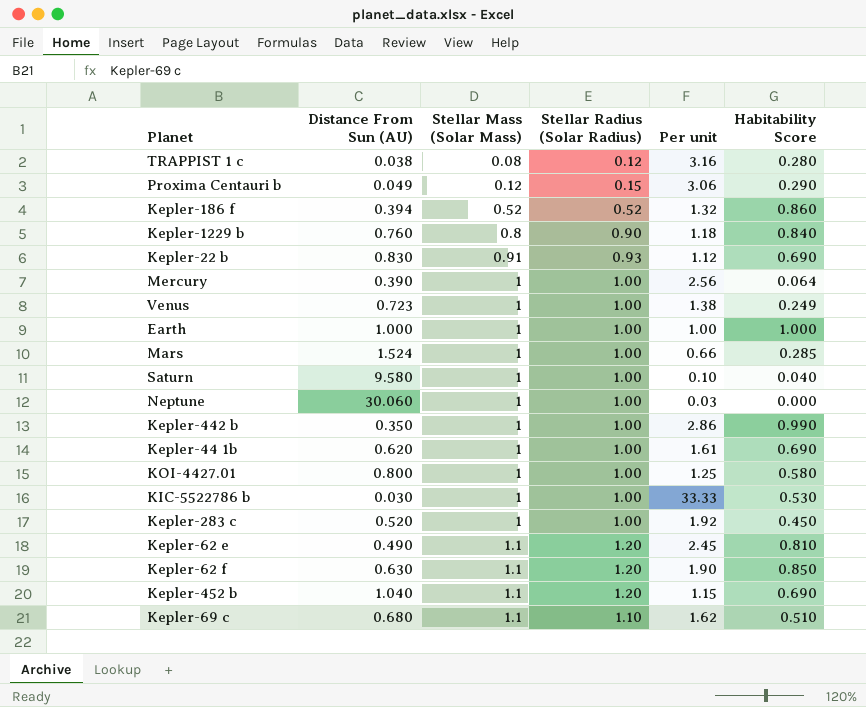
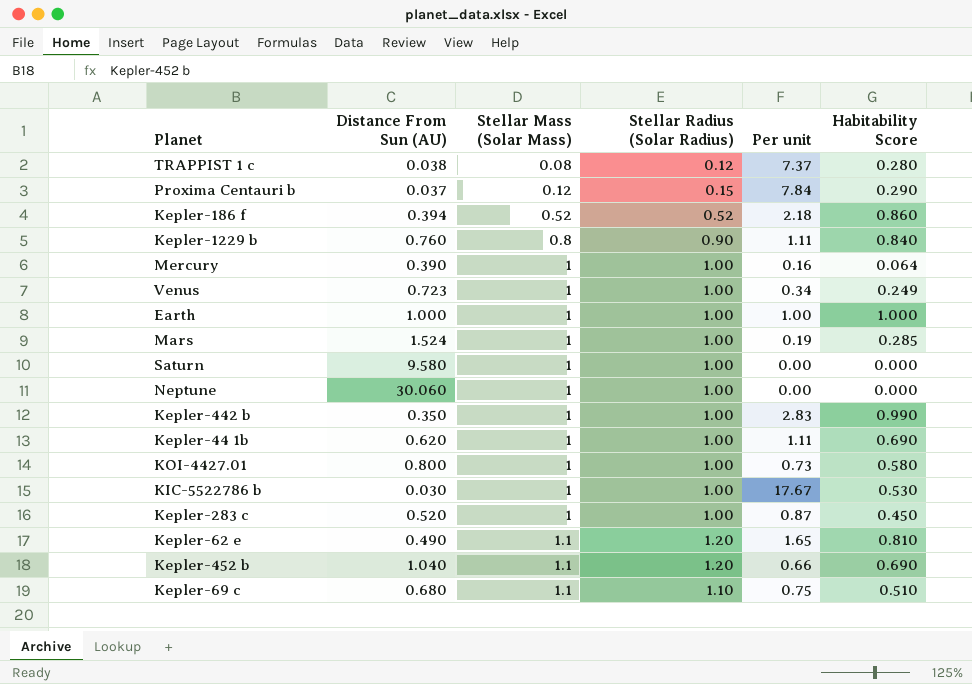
column Per unit | formula: [Stellar Radius (Solar Radius)] / [Distance From Sun (AU)] -> [Habitability Score] / [Distance From Sun (AU)]
row Kepler-22 b: 0.830 | 0.91 | 0.93 | 1.12 | 0.690 -> none
row Kepler-62 f: 0.630 | 1.1 | 1.20 | 1.90 | 0.850 -> none
Proxima Centauri b | Distance From Sun (AU): 0.049 -> 0.037
Saturn | Habitability Score: 0.040 -> 0.000

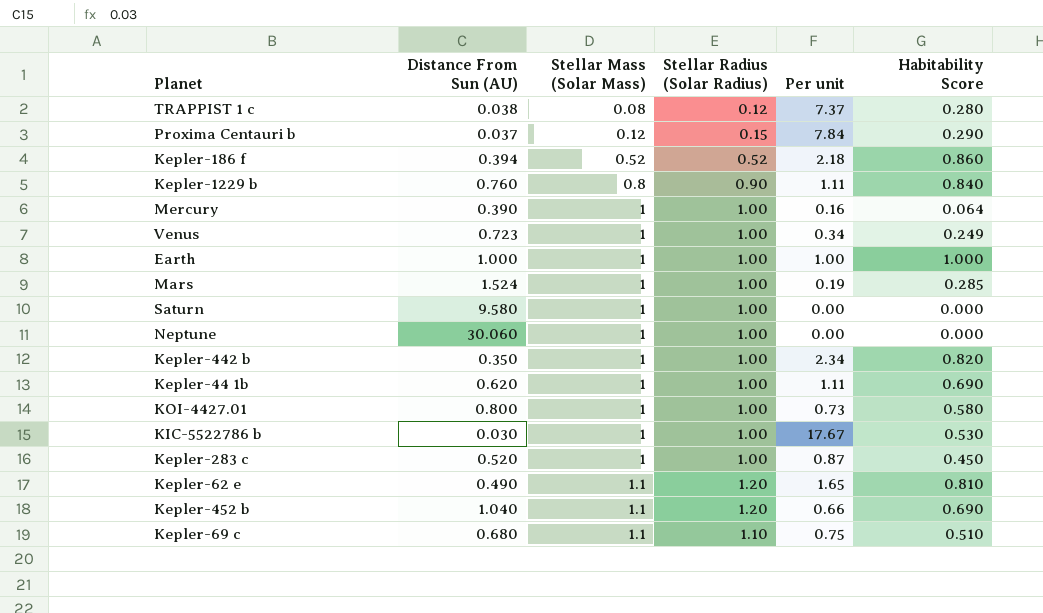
Kepler-442 b | Per unit: 2.83 -> 2.34
Kepler-442 b | Habitability Score: 0.990 -> 0.820

